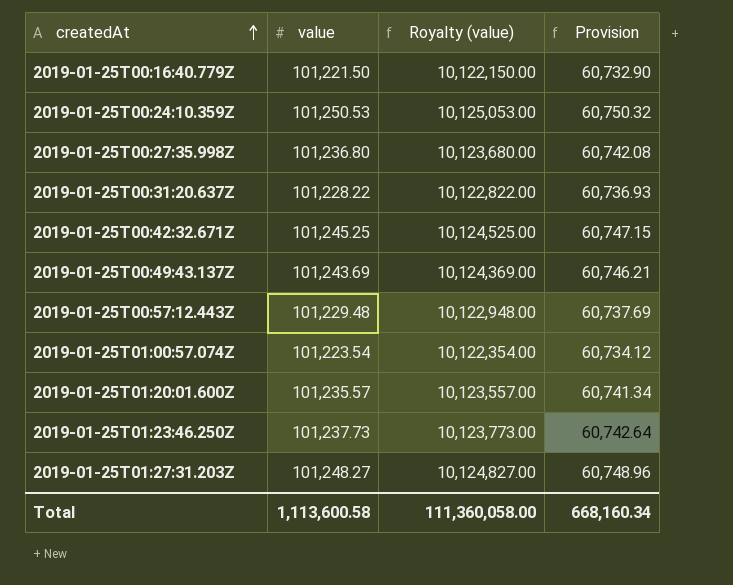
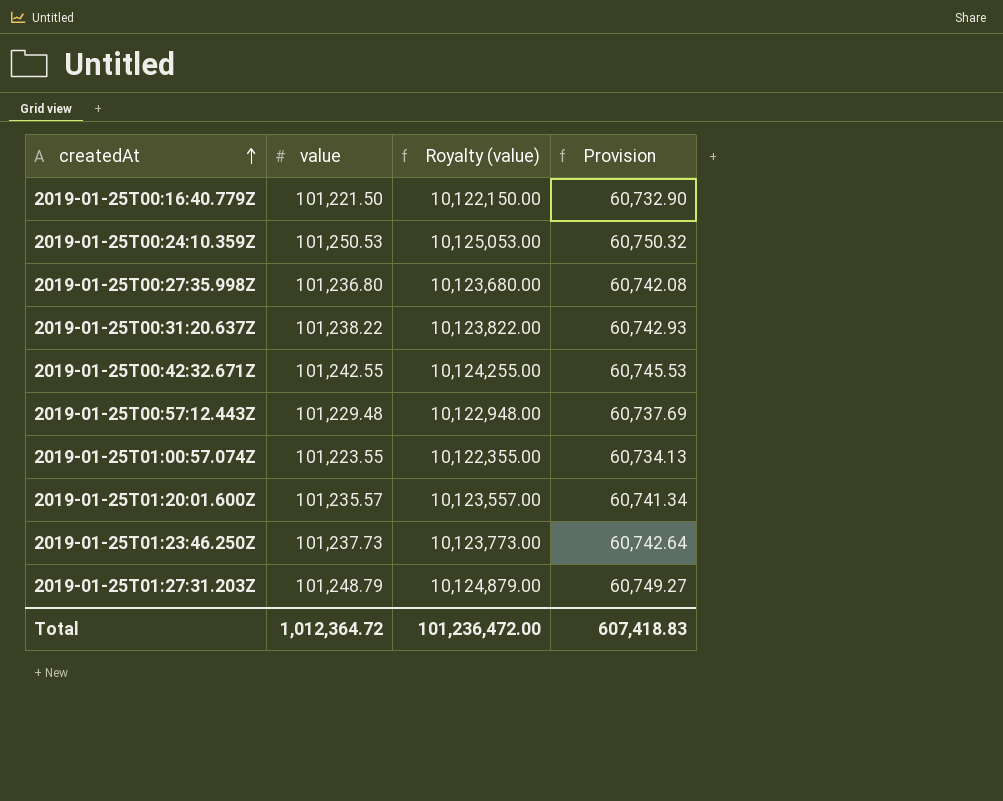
row 2019-01-25T00:49:43.137Z: 101,243.69 | 10,124,369.00 | 60,746.21 -> none
2019-01-25T00:31:20.637Z | value: 101,228.22 -> 101,238.22
2019-01-25T00:31:20.637Z | Royalty (value): 10,122,822.00 -> 10,123,822.00
2019-01-25T00:31:20.637Z | Provision: 60,736.93 -> 60,742.93
2019-01-25T00:42:32.671Z | value: 101,245.25 -> 101,242.55
2019-01-25T00:42:32.671Z | Royalty (value): 10,124,525.00 -> 10,124,255.00
2019-01-25T00:42:32.671Z | Provision: 60,747.15 -> 60,745.53
2019-01-25T01:00:57.074Z | value: 101,223.54 -> 101,223.55
2019-01-25T01:00:57.074Z | Royalty (value): 10,122,354.00 -> 10,122,355.00
2019-01-25T01:00:57.074Z | Provision: 60,734.12 -> 60,734.13
2019-01-25T01:27:31.203Z | value: 101,248.27 -> 101,248.79
2019-01-25T01:27:31.203Z | Royalty (value): 10,124,827.00 -> 10,124,879.00
2019-01-25T01:27:31.203Z | Provision: 60,748.96 -> 60,749.27
Total | value: 1,113,600.58 -> 1,012,364.72
Total | Royalty (value): 111,360,058.00 -> 101,236,472.00
Total | Provision: 668,160.34 -> 607,418.83

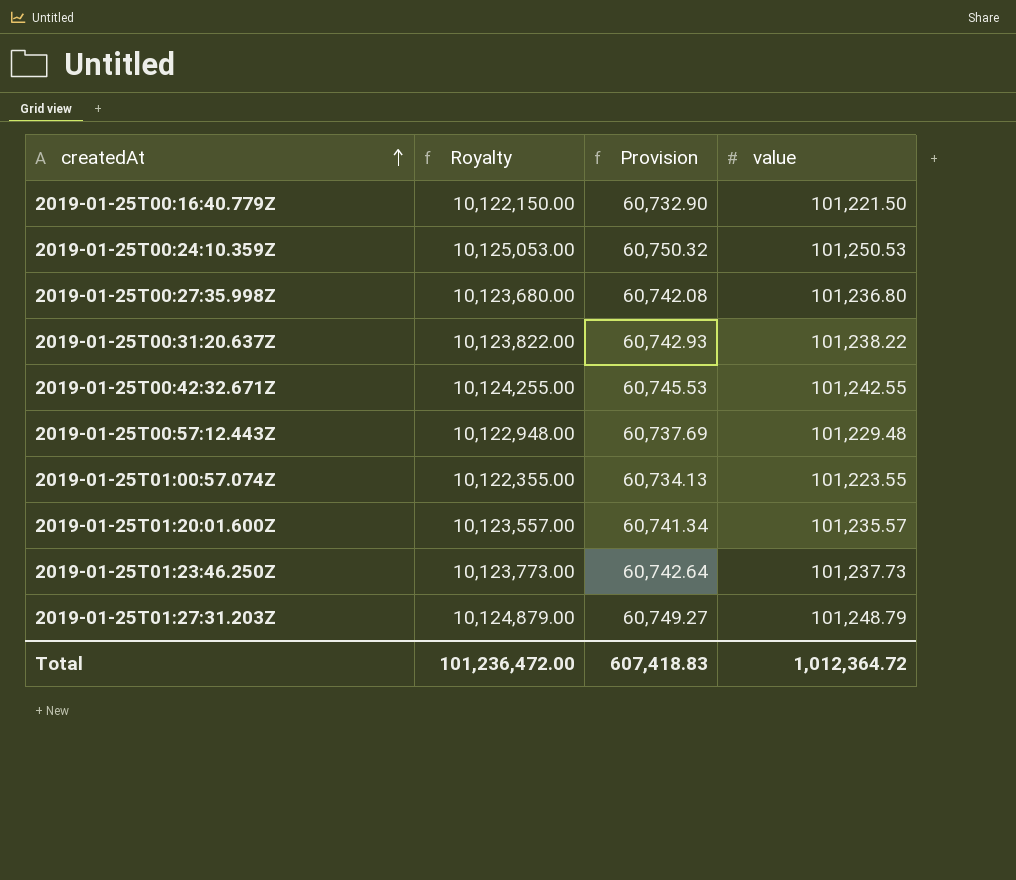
column name: Royalty (value) -> Royalty
column value | position: 2 -> 4

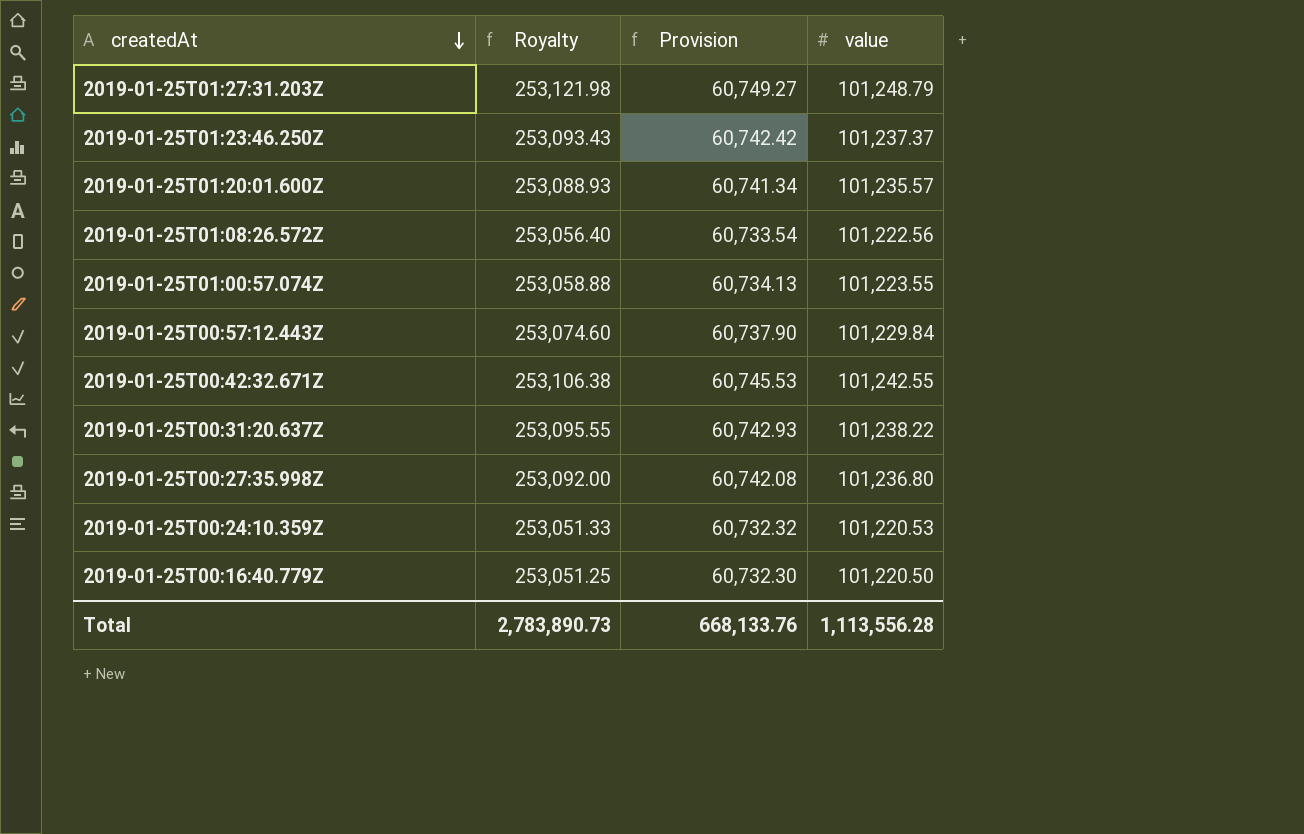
row order: createdAt ascending -> createdAt descending
column Royalty | formula: [value] * 100 -> [value] * 2.5
2019-01-25T01:23:46.250Z | Provision: 60,742.64 -> 60,742.42
2019-01-25T01:23:46.250Z | value: 101,237.73 -> 101,237.37
row 2019-01-25T01:08:26.572Z: none -> 253,056.40 | 60,733.54 | 101,222.56
2019-01-25T00:57:12.443Z | Provision: 60,737.69 -> 60,737.90
2019-01-25T00:57:12.443Z | value: 101,229.48 -> 101,229.84
2019-01-25T00:24:10.359Z | Provision: 60,750.32 -> 60,732.32
2019-01-25T00:24:10.359Z | value: 101,250.53 -> 101,220.53
2019-01-25T00:16:40.779Z | Provision: 60,732.90 -> 60,732.30
2019-01-25T00:16:40.779Z | value: 101,221.50 -> 101,220.50
Total | Royalty: 101,236,472.00 -> 2,783,890.73
Total | Provision: 607,418.83 -> 668,133.76
Total | value: 1,012,364.72 -> 1,113,556.28

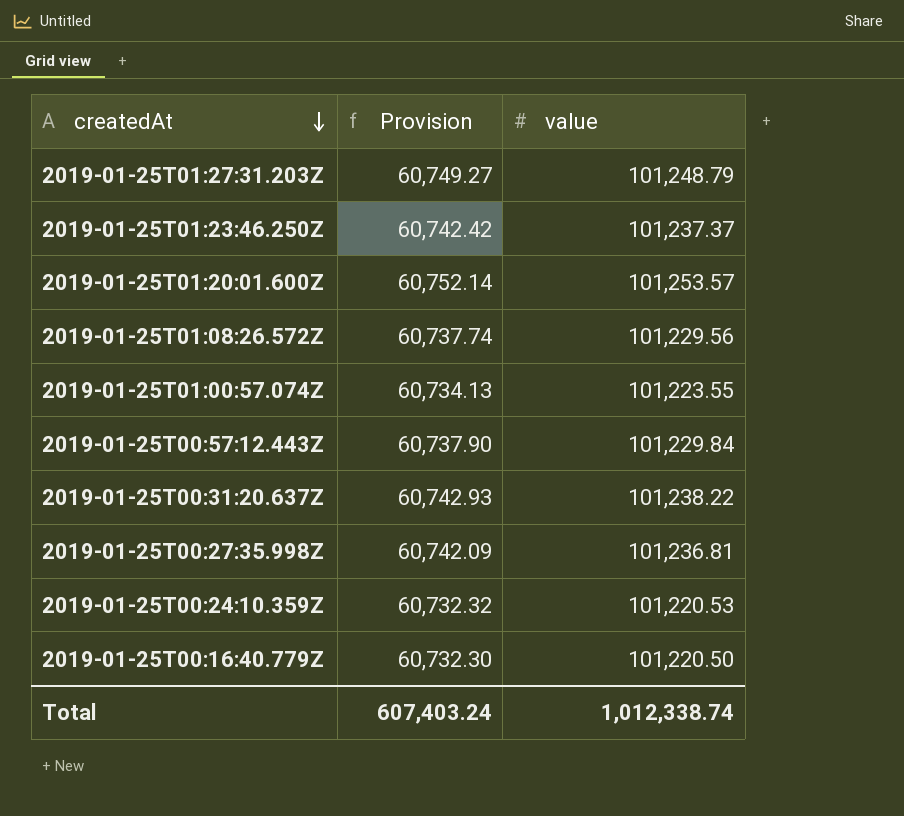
column Royalty | formula: [value] * 2.5 -> none
row 2019-01-25T00:42:32.671Z: 253,106.38 | 60,745.53 | 101,242.55 -> none
2019-01-25T01:20:01.600Z | Provision: 60,741.34 -> 60,752.14
2019-01-25T01:20:01.600Z | value: 101,235.57 -> 101,253.57
2019-01-25T01:08:26.572Z | Provision: 60,733.54 -> 60,737.74
2019-01-25T01:08:26.572Z | value: 101,222.56 -> 101,229.56
2019-01-25T00:27:35.998Z | Provision: 60,742.08 -> 60,742.09
2019-01-25T00:27:35.998Z | value: 101,236.80 -> 101,236.81
Total | Provision: 668,133.76 -> 607,403.24
Total | value: 1,113,556.28 -> 1,012,338.74

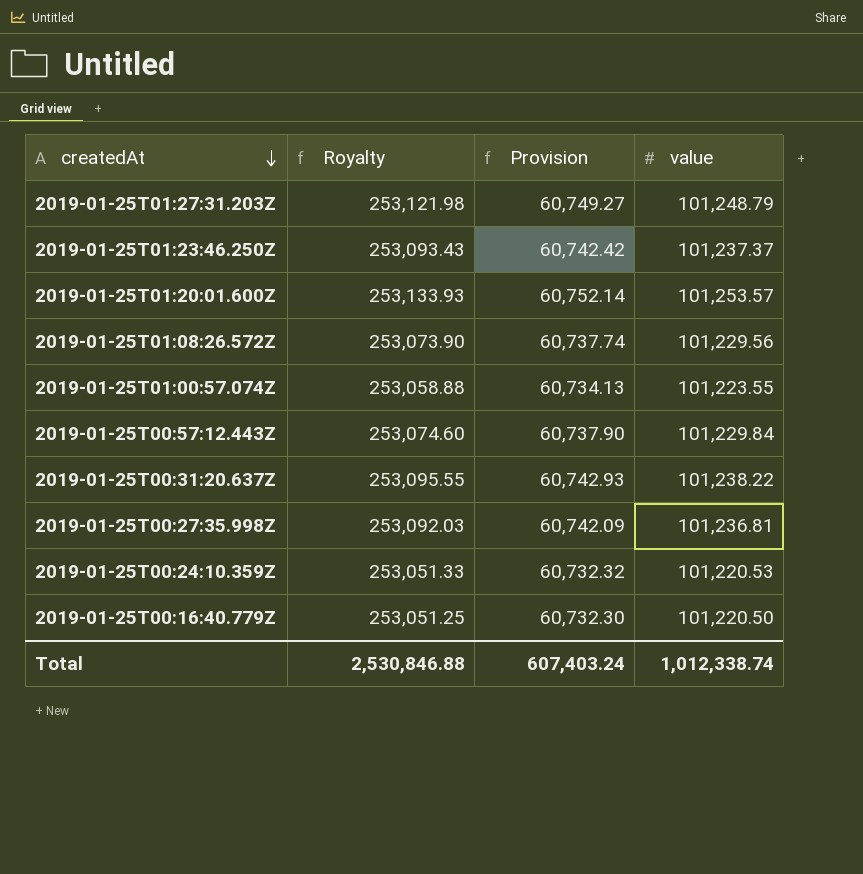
column Royalty | formula: none -> [value] * 2.5

